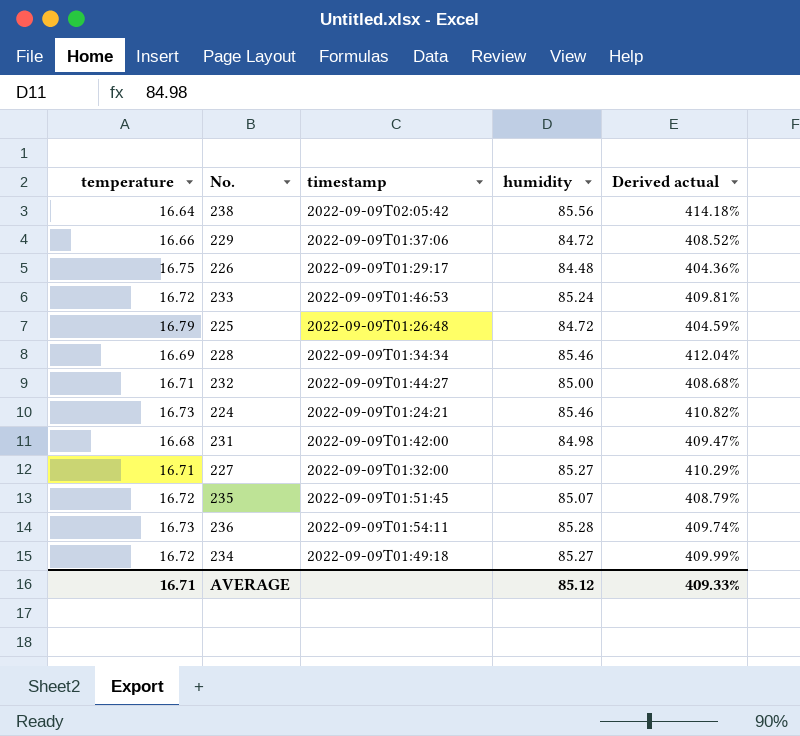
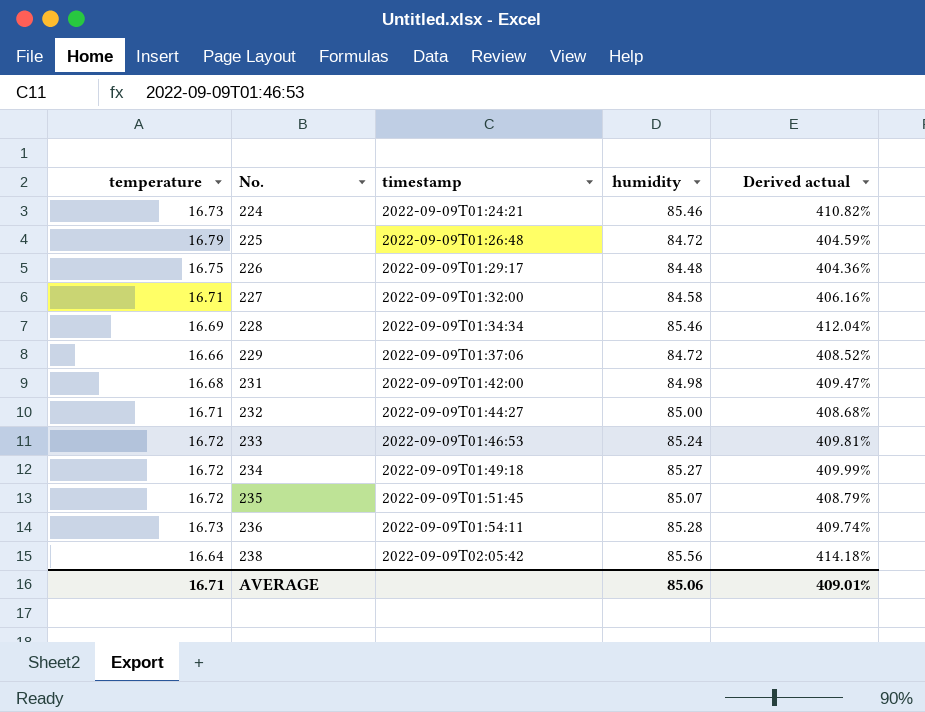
row order: none -> No. ascending
227 | humidity: 85.27 -> 84.58
227 | Derived actual: 410.29% -> 406.16%
AVERAGE | humidity: 85.12 -> 85.06
AVERAGE | Derived actual: 409.33% -> 409.01%

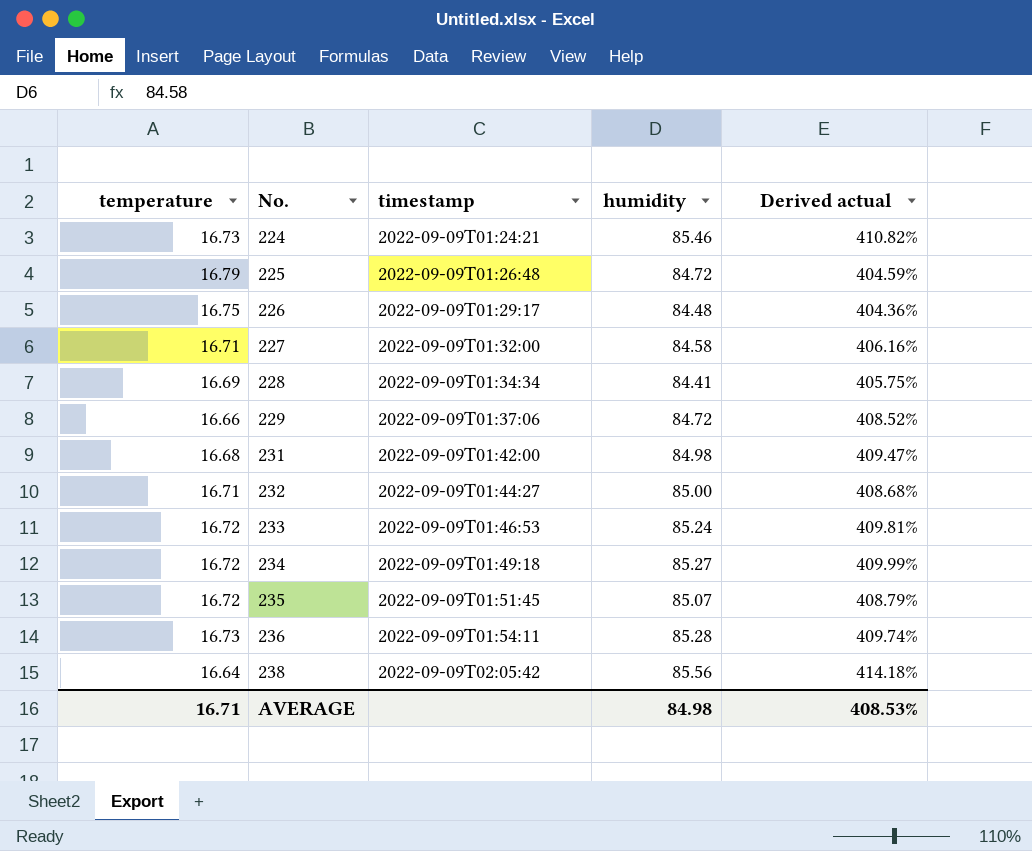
228 | humidity: 85.46 -> 84.41
228 | Derived actual: 412.04% -> 405.75%
AVERAGE | humidity: 85.06 -> 84.98
AVERAGE | Derived actual: 409.01% -> 408.53%

